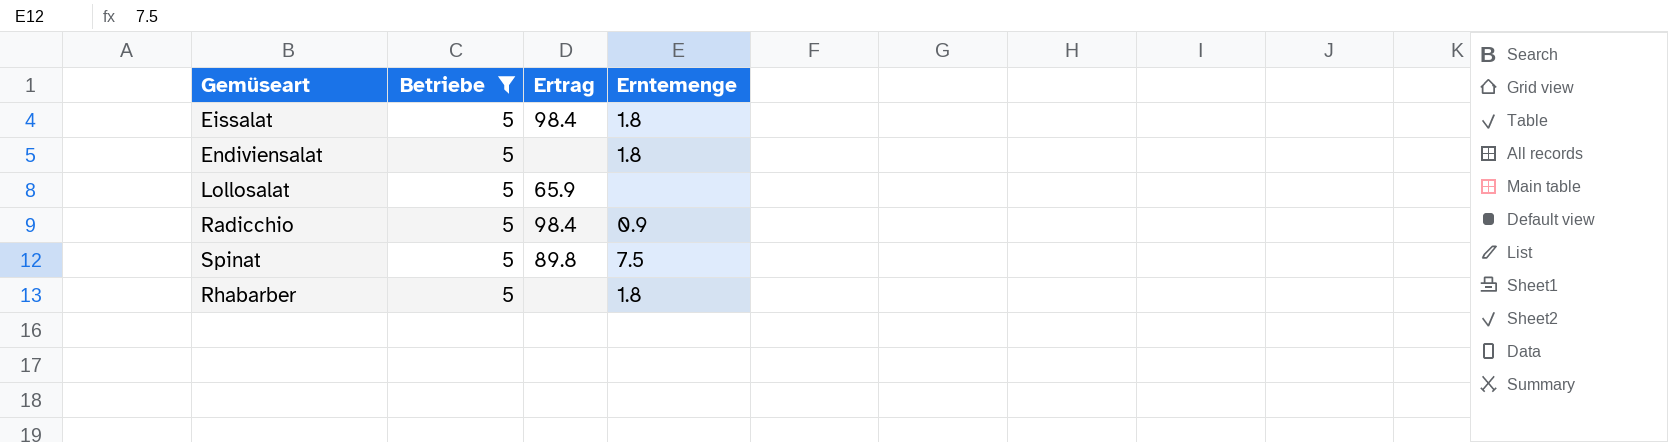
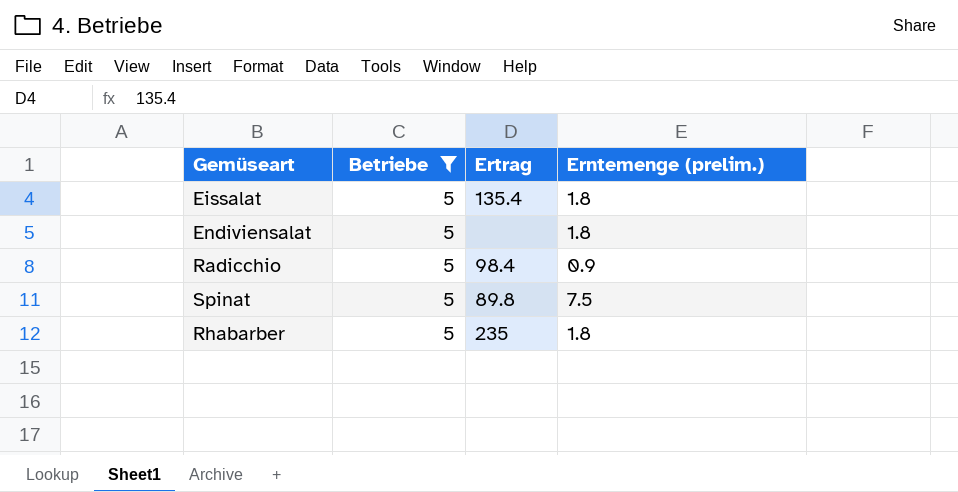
column name: Erntemenge -> Erntemenge (prelim.)
row Lollosalat: 5 | 65.9 | none -> none
Eissalat | Ertrag: 98.4 -> 135.4
Rhabarber | Ertrag: none -> 235

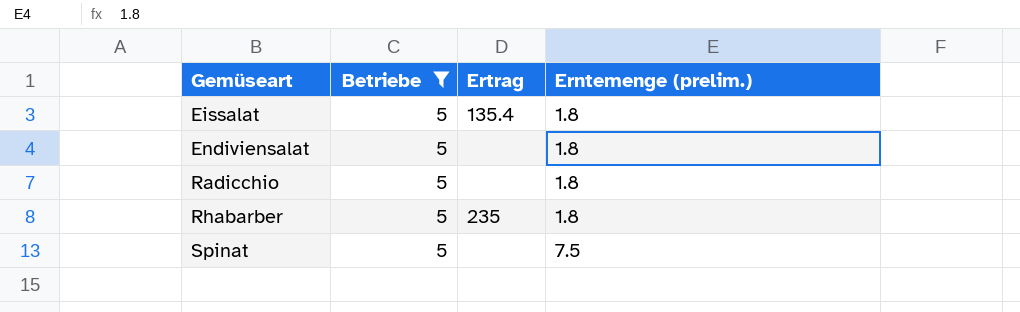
row order: none -> Gemüseart ascending
Radicchio | Ertrag: 98.4 -> none
Radicchio | Erntemenge (prelim.): 0.9 -> 1.8
Spinat | Ertrag: 89.8 -> none

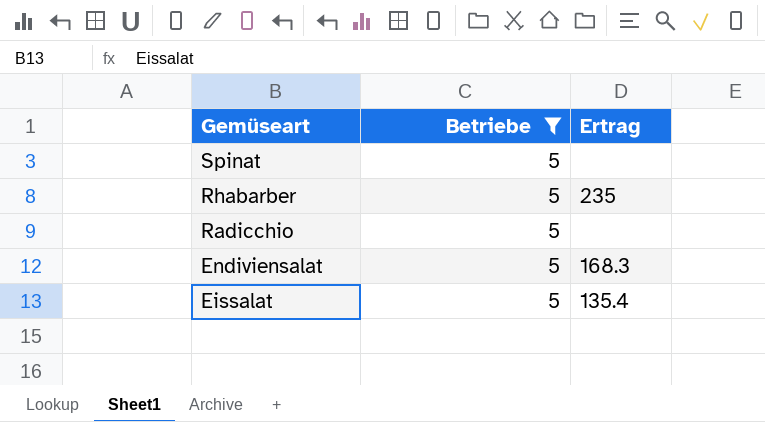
row order: Gemüseart ascending -> Gemüseart descending
column Erntemenge (prelim.) | position: 4 -> none
Endiviensalat | Ertrag: none -> 168.3

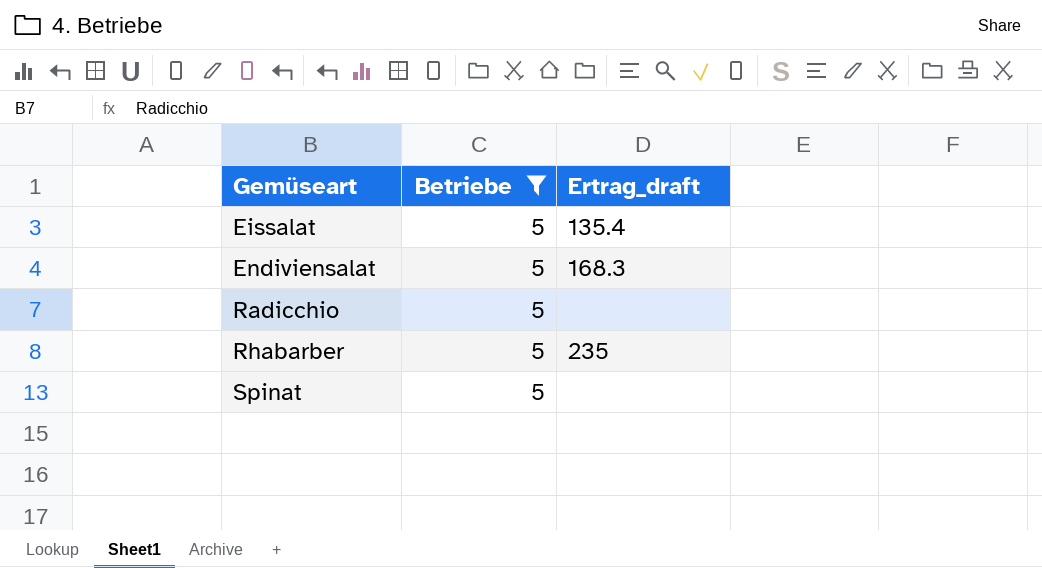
row order: Gemüseart descending -> Gemüseart ascending
column name: Ertrag -> Ertrag_draft

